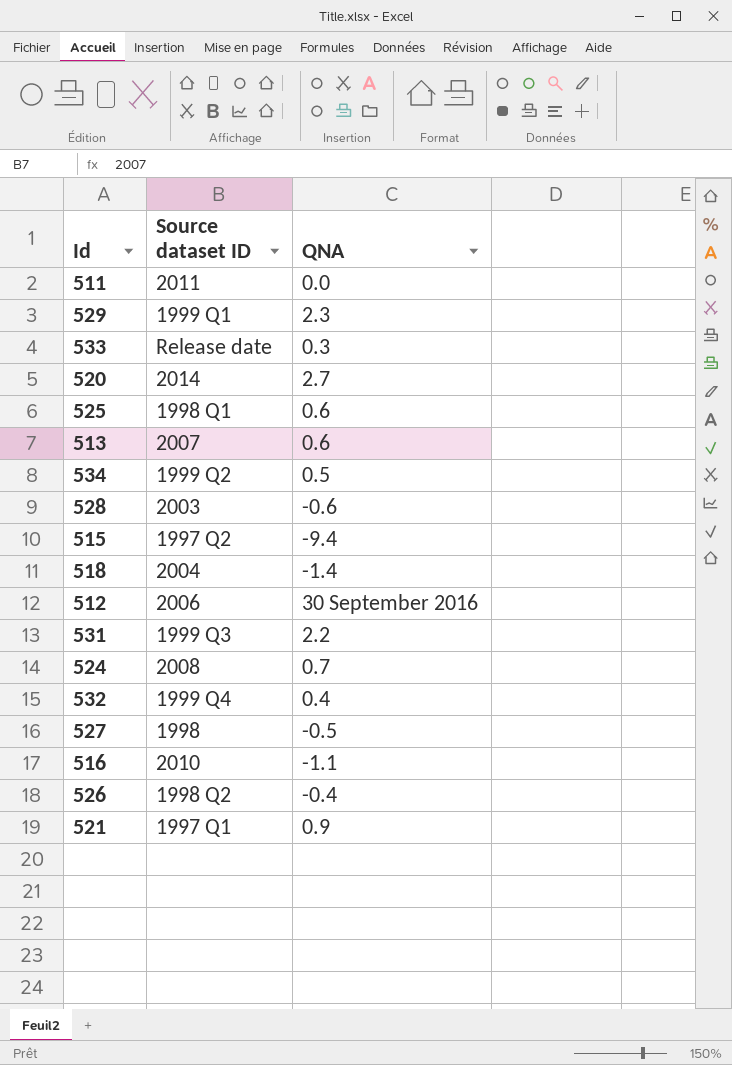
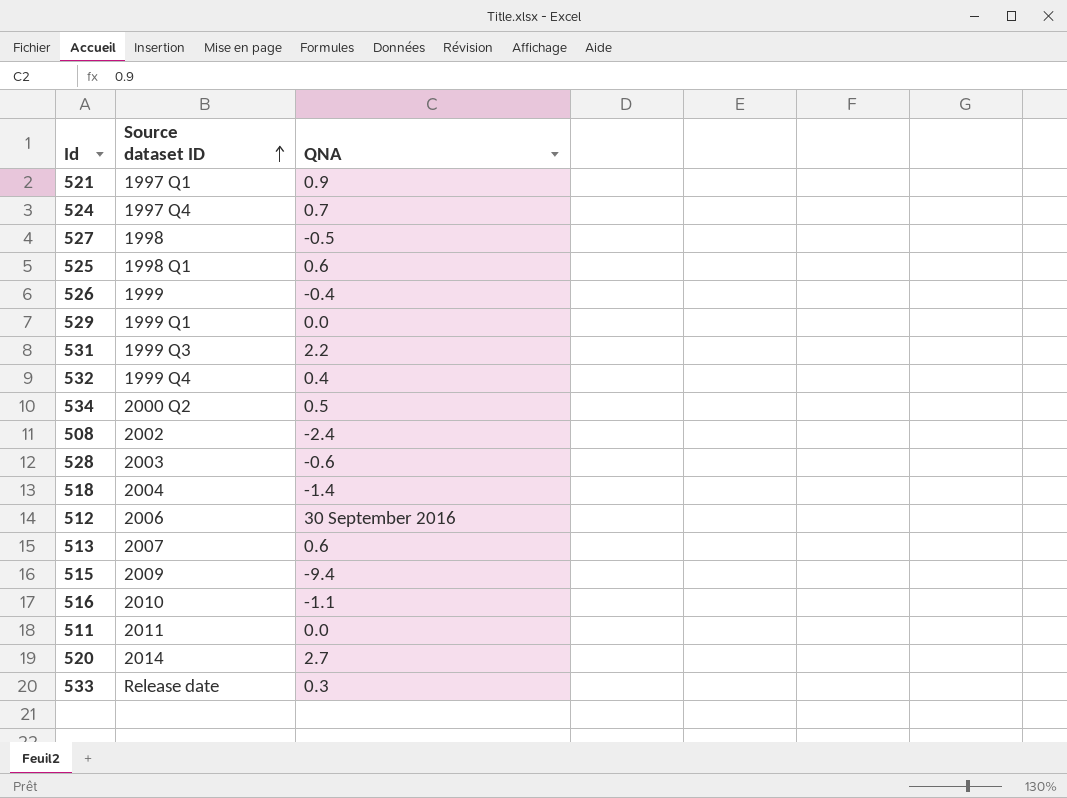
row order: none -> Source dataset ID ascending
524 | Source dataset ID: 2008 -> 1997 Q4
526 | Source dataset ID: 1998 Q2 -> 1999
529 | QNA: 2.3 -> 0.0
534 | Source dataset ID: 1999 Q2 -> 2000 Q2
row 508: none -> 2002 | -2.4
515 | Source dataset ID: 1997 Q2 -> 2009

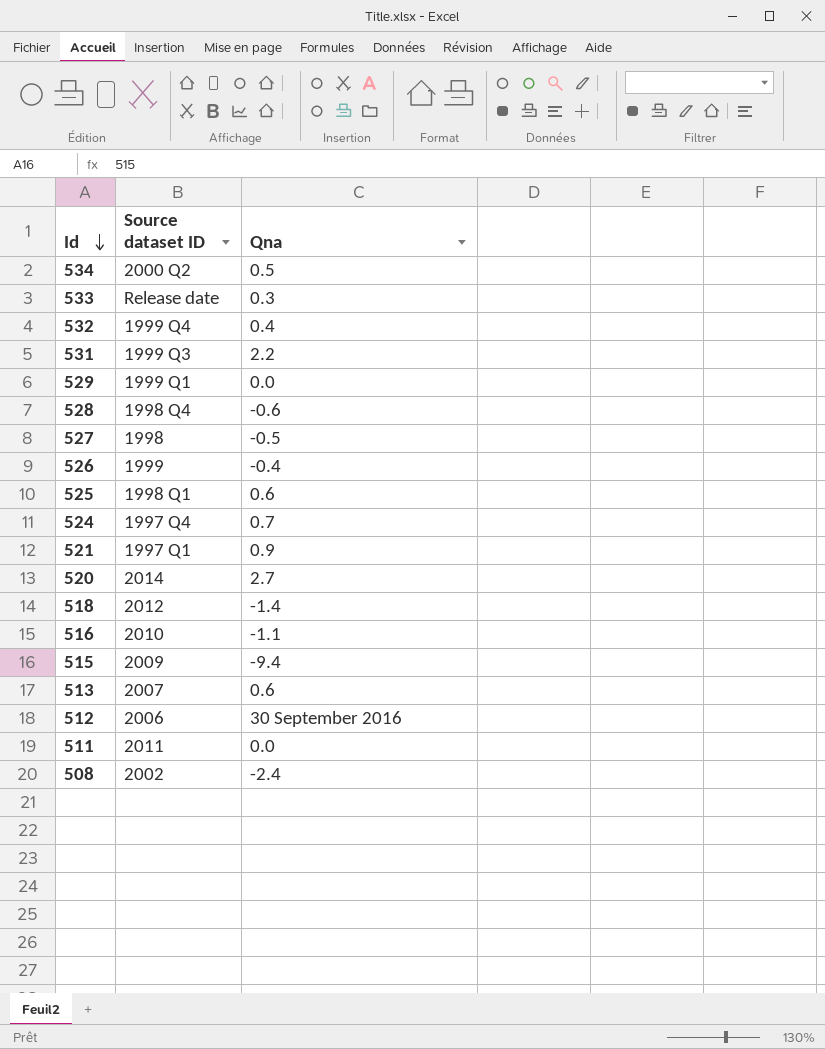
row order: Source dataset ID ascending -> Id descending
column name: QNA -> Qna
528 | Source dataset ID: 2003 -> 1998 Q4
518 | Source dataset ID: 2004 -> 2012

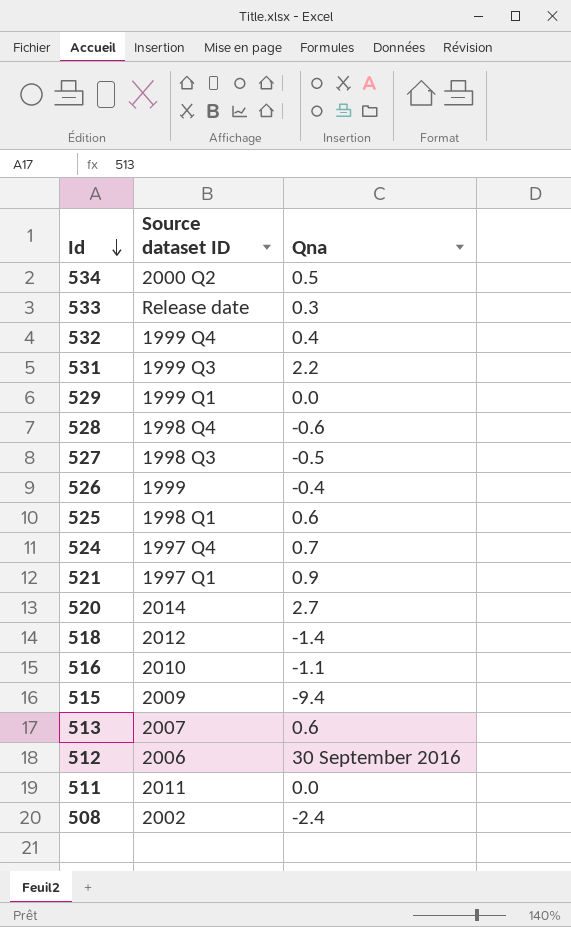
527 | Source dataset ID: 1998 -> 1998 Q3

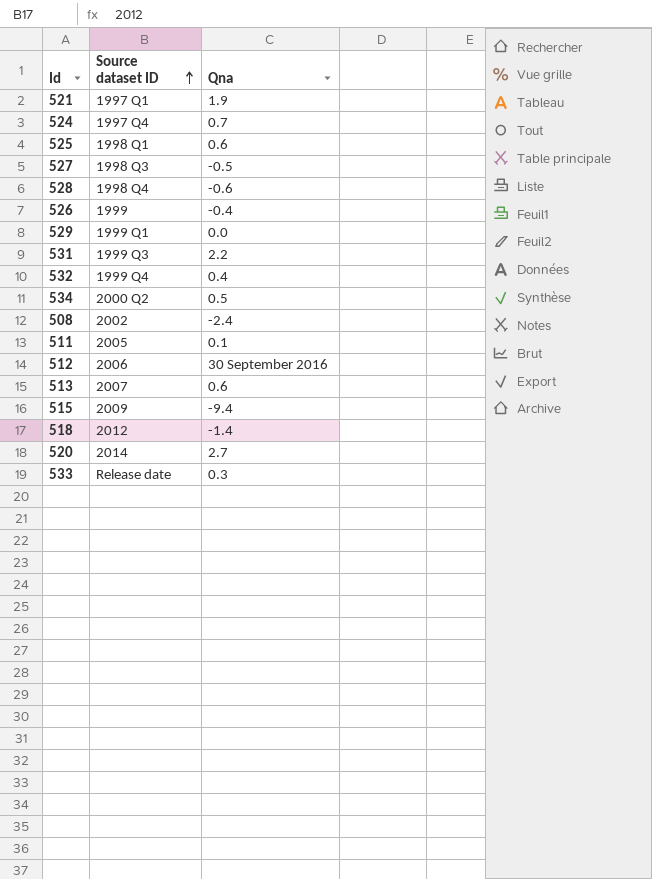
row order: Id descending -> Source dataset ID ascending
row 516: 2010 | -1.1 -> none
521 | Qna: 0.9 -> 1.9
511 | Source dataset ID: 2011 -> 2005
511 | Qna: 0.0 -> 0.1

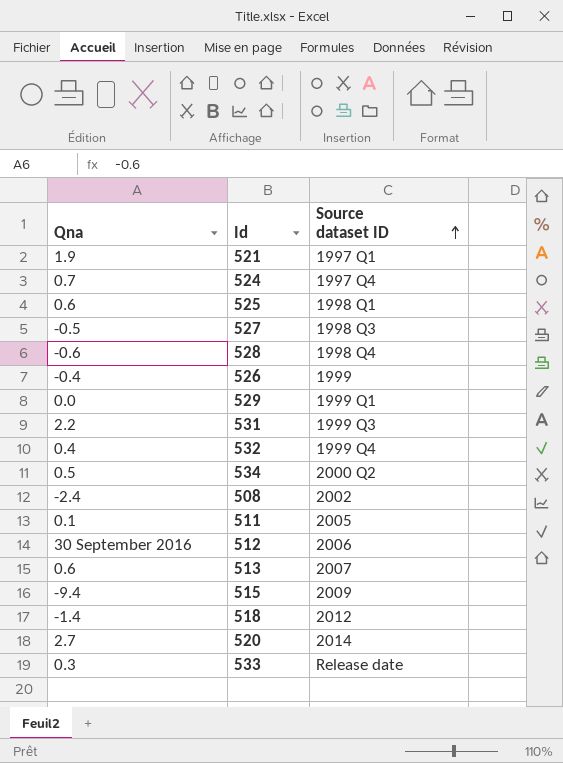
column Qna | position: 3 -> 1

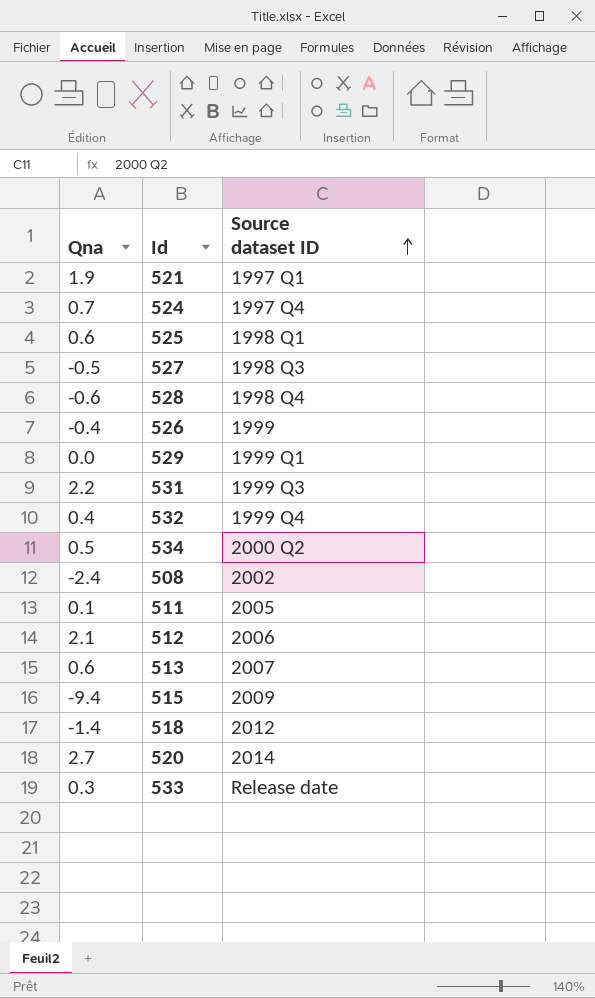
512 | Qna: 30 September 2016 -> 2.1

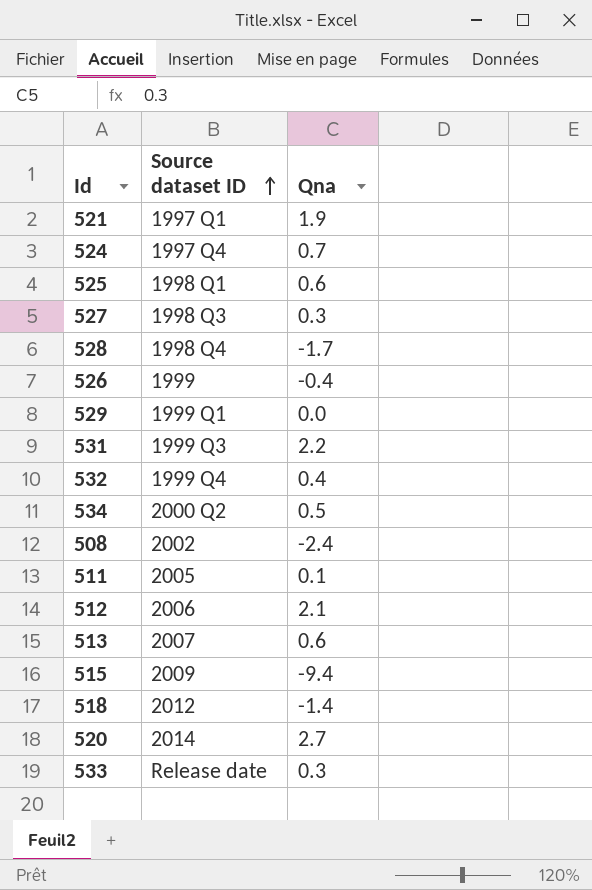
column Qna | position: 1 -> 3
527 | Qna: -0.5 -> 0.3
528 | Qna: -0.6 -> -1.7

